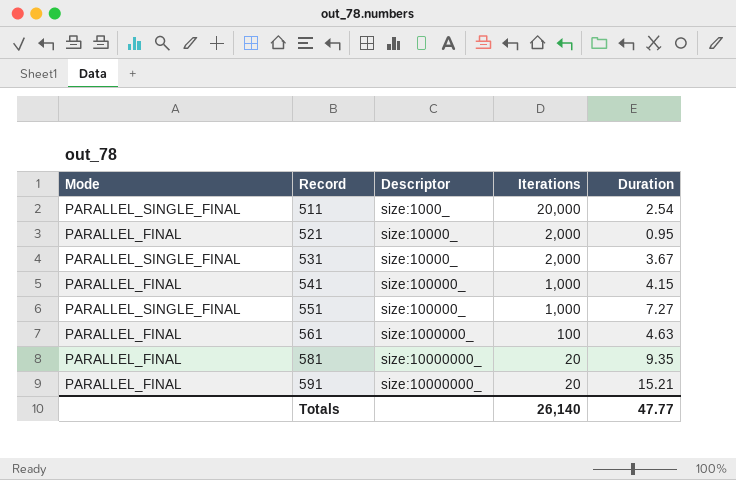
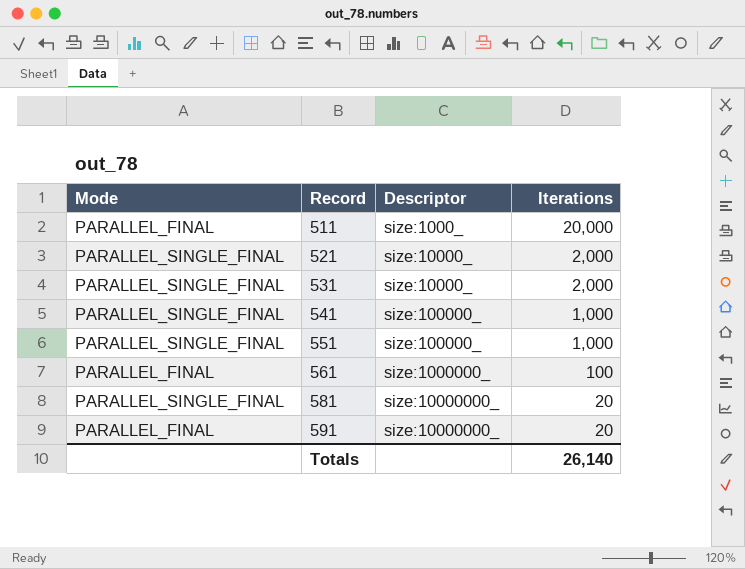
column Duration | position: 5 -> none
511 | Mode: PARALLEL_SINGLE_FINAL -> PARALLEL_FINAL
521 | Mode: PARALLEL_FINAL -> PARALLEL_SINGLE_FINAL
541 | Mode: PARALLEL_FINAL -> PARALLEL_SINGLE_FINAL
581 | Mode: PARALLEL_FINAL -> PARALLEL_SINGLE_FINAL

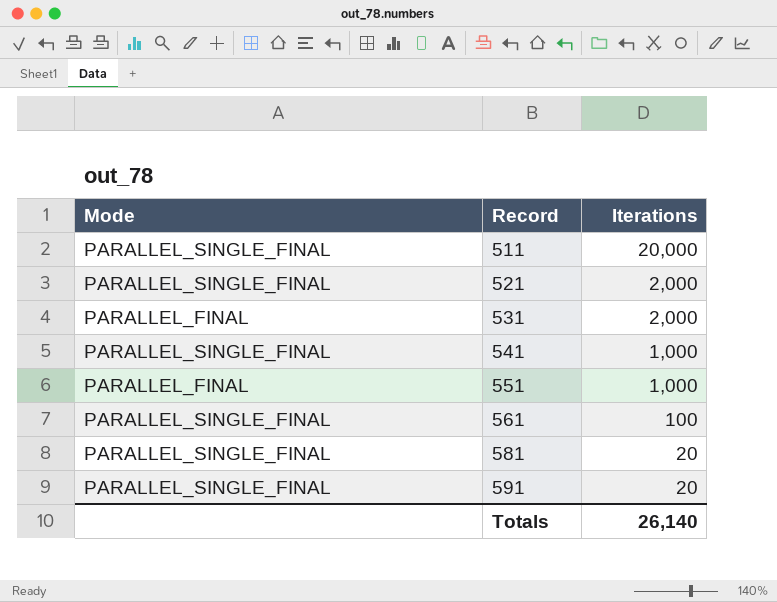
column Descriptor | position: 3 -> none
511 | Mode: PARALLEL_FINAL -> PARALLEL_SINGLE_FINAL
531 | Mode: PARALLEL_SINGLE_FINAL -> PARALLEL_FINAL
551 | Mode: PARALLEL_SINGLE_FINAL -> PARALLEL_FINAL
561 | Mode: PARALLEL_FINAL -> PARALLEL_SINGLE_FINAL
591 | Mode: PARALLEL_FINAL -> PARALLEL_SINGLE_FINAL

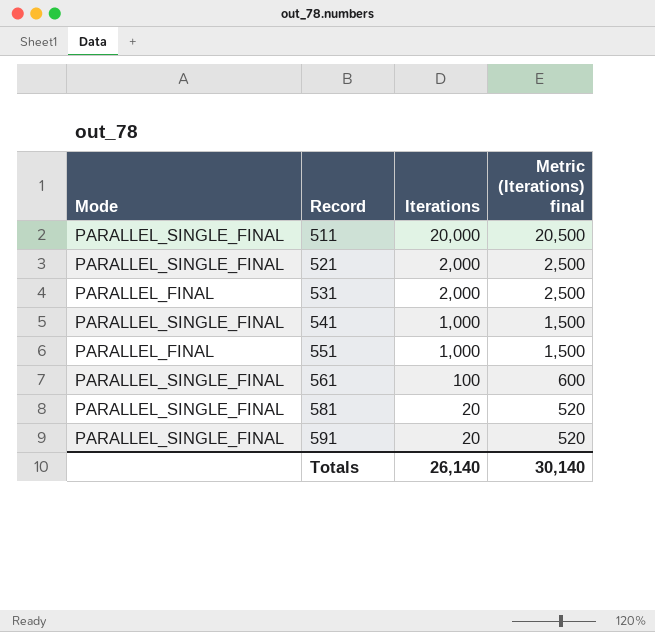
column Metric (Iterations) final | formula: none -> [Iterations] + 500

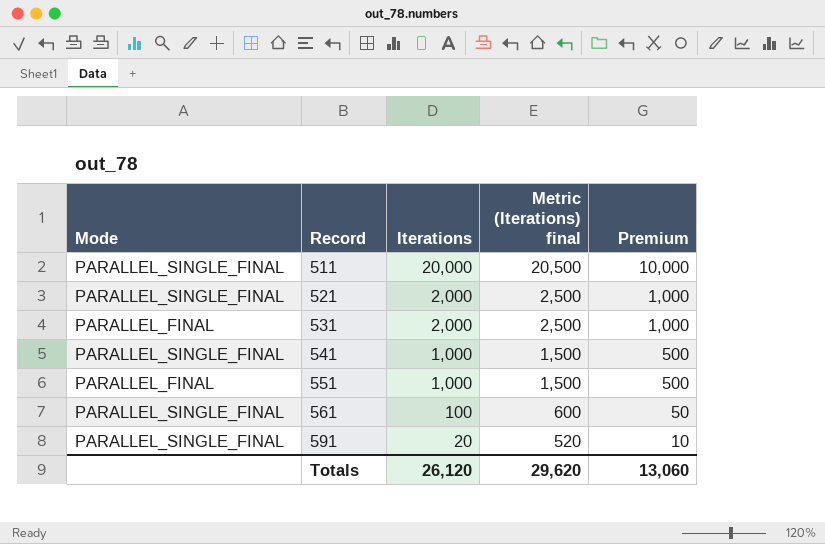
column Premium | formula: none -> [Iterations] * 0.5
row 581: PARALLEL_SINGLE_FINAL | 20 | 520 -> none
Totals | Iterations: 26,140 -> 26,120
Totals | Metric (Iterations) final: 30,140 -> 29,620

